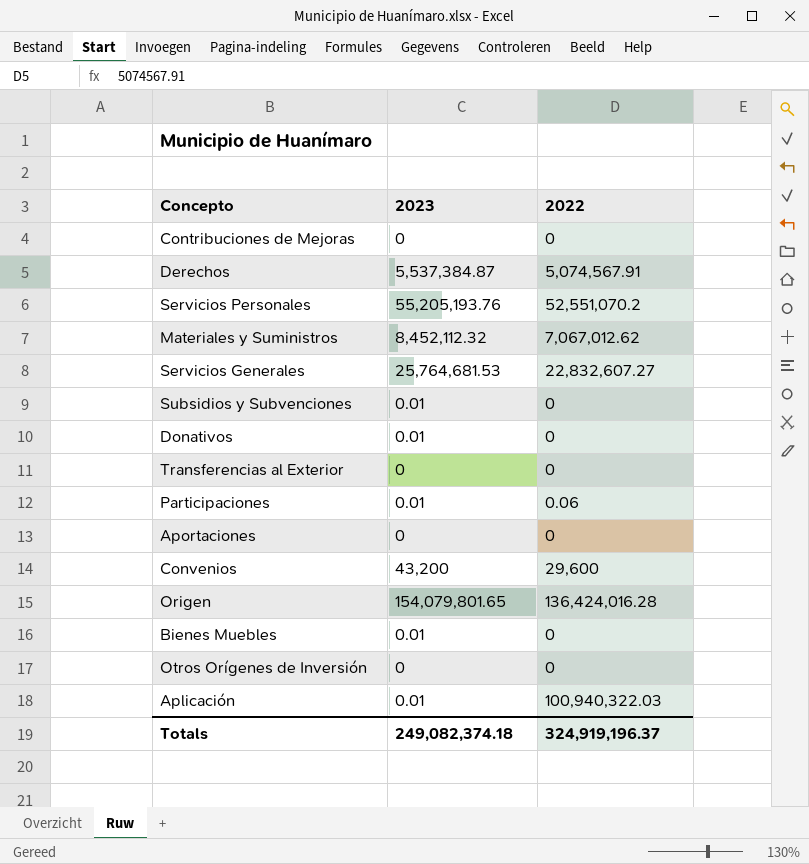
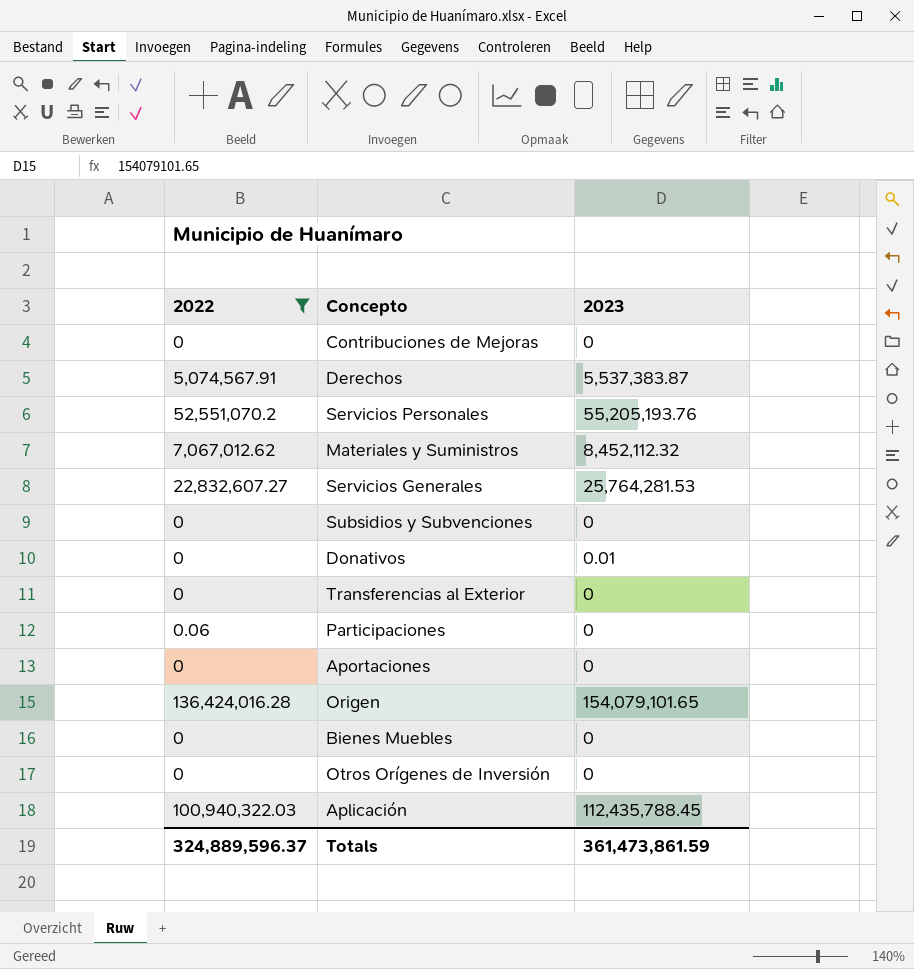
filter: none -> 2022 != 29,600
column 2022 | position: 3 -> 1
Derechos | 2023: 5,537,384.87 -> 5,537,383.87
Servicios Generales | 2023: 25,764,681.53 -> 25,764,281.53
Subsidios y Subvenciones | 2023: 0.01 -> 0
Participaciones | 2023: 0.01 -> 0
Origen | 2023: 154,079,801.65 -> 154,079,101.65
Bienes Muebles | 2023: 0.01 -> 0
Aplicación | 2023: 0.01 -> 112,435,788.45
Totals | 2022: 324,919,196.37 -> 324,889,596.37
Totals | 2023: 249,082,374.18 -> 361,473,861.59

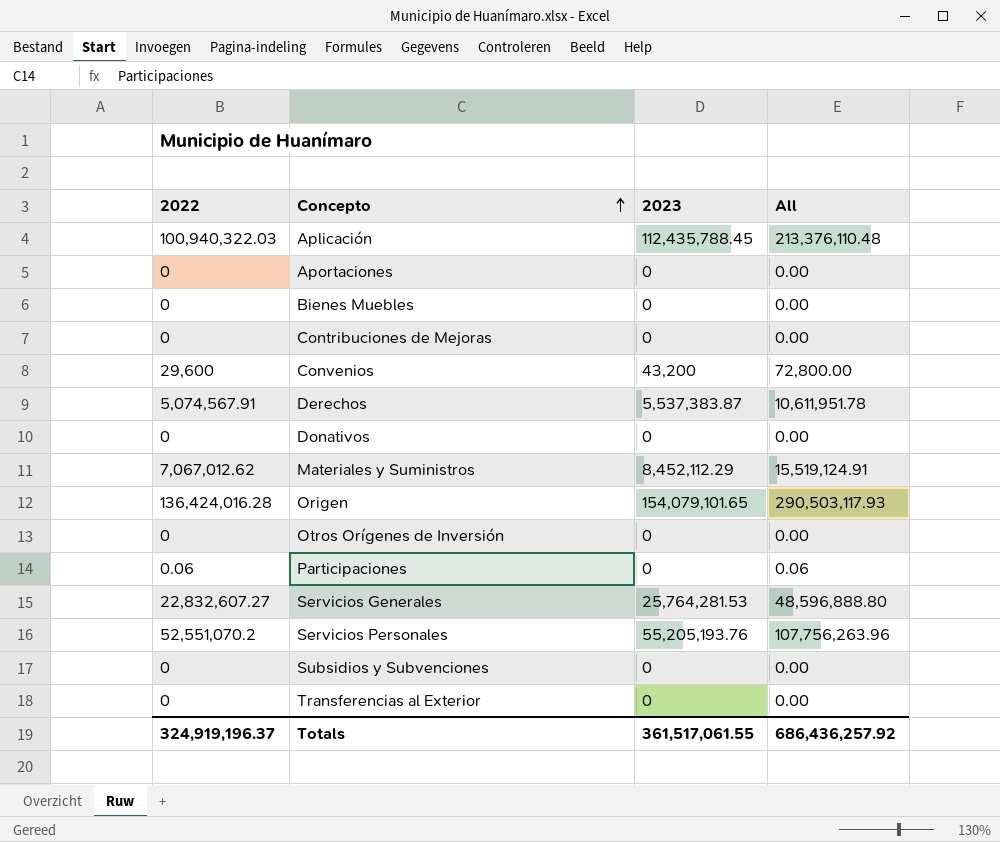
filter: 2022 != 29,600 -> none
row order: none -> Concepto ascending
column All | formula: none -> [2022] + [2023]
Donativos | 2023: 0.01 -> 0
Materiales y Suministros | 2023: 8,452,112.32 -> 8,452,112.29
Totals | 2022: 324,889,596.37 -> 324,919,196.37
Totals | 2023: 361,473,861.59 -> 361,517,061.55

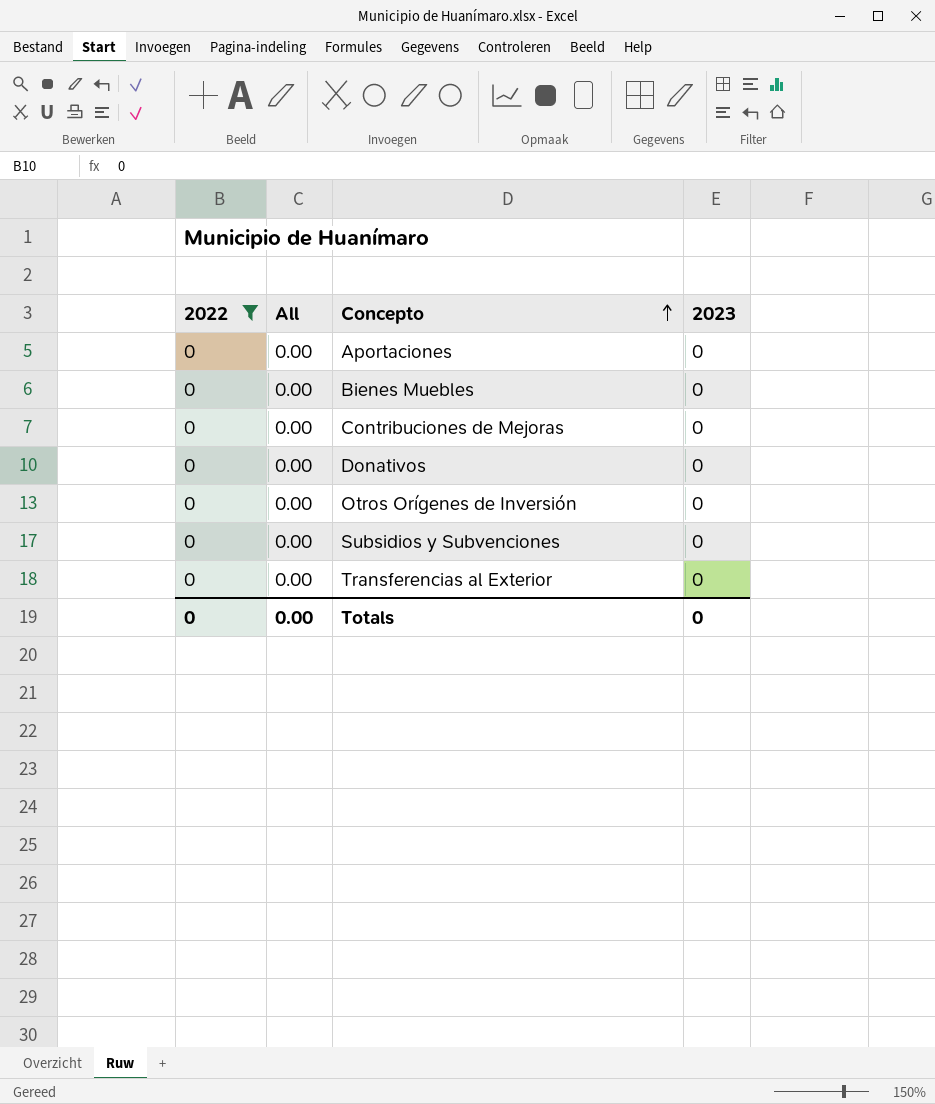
filter: none -> 2022 = 0
column All | position: 4 -> 2
Totals | 2022: 324,919,196.37 -> 0
Totals | All: 686,436,257.92 -> 0.00
Totals | 2023: 361,517,061.55 -> 0

